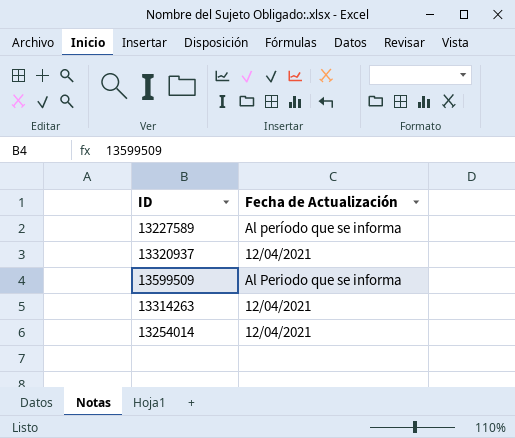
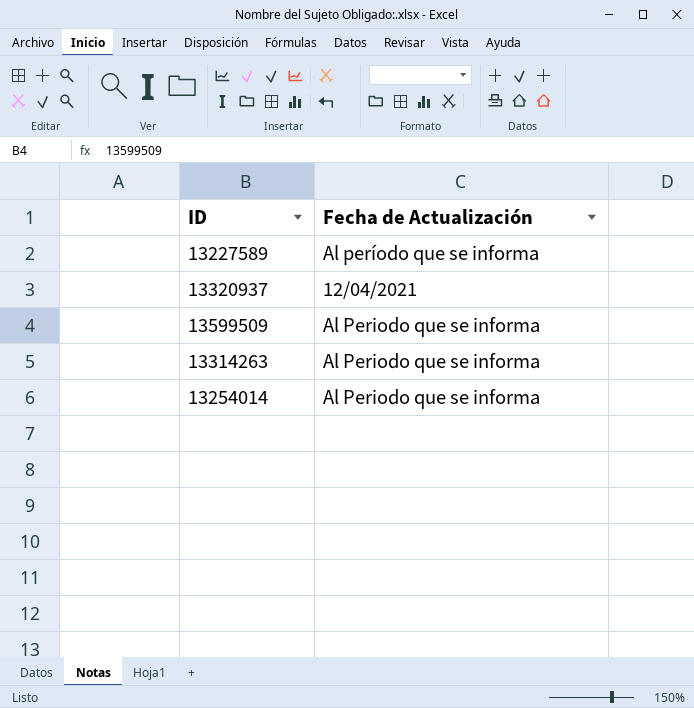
13314263 | Fecha de Actualización: 12/04/2021 -> Al Periodo que se informa
13254014 | Fecha de Actualización: 12/04/2021 -> Al Periodo que se informa

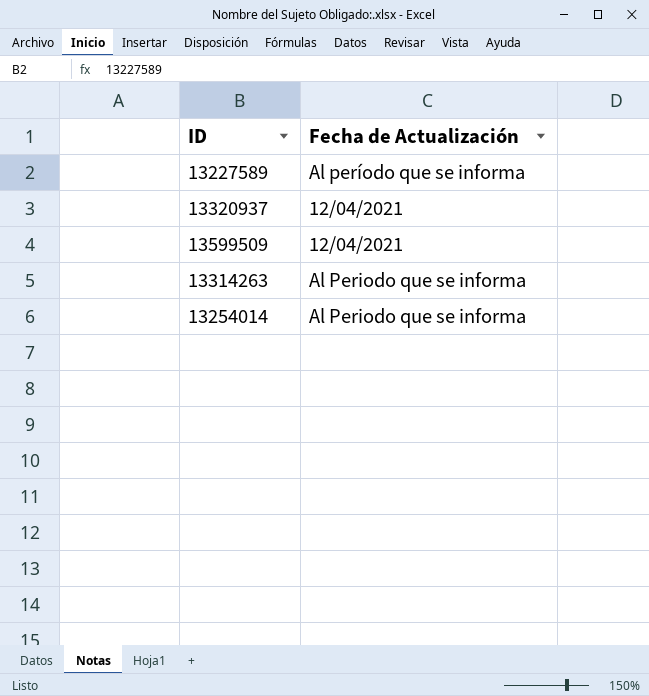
13599509 | Fecha de Actualización: Al Periodo que se informa -> 12/04/2021

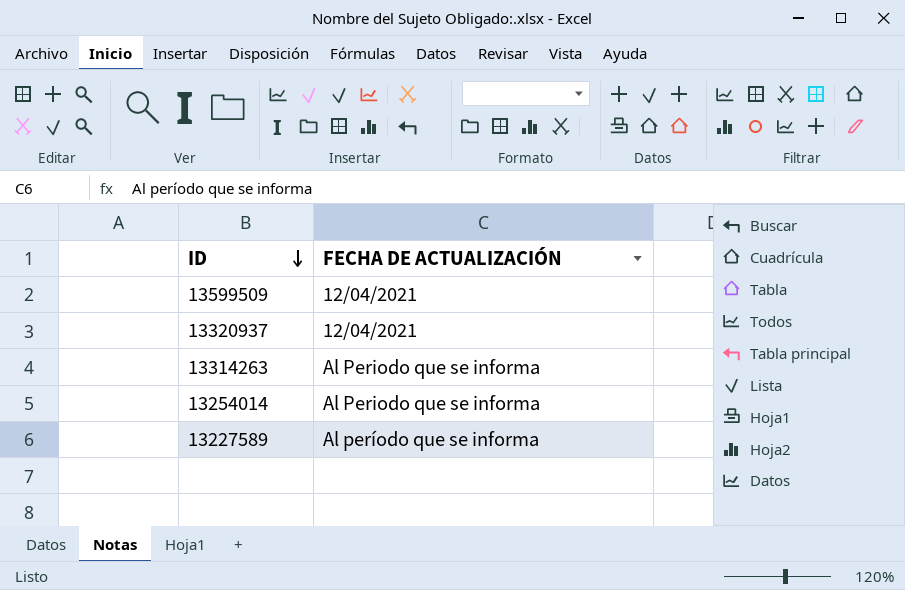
row order: none -> ID descending
column name: Fecha de Actualización -> FECHA DE ACTUALIZACIÓN

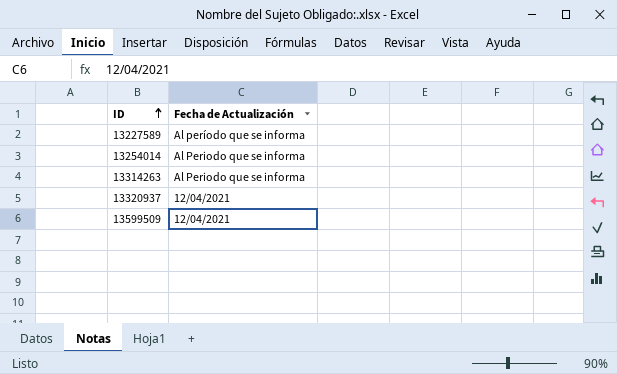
row order: ID descending -> ID ascending
column name: FECHA DE ACTUALIZACIÓN -> Fecha de Actualización

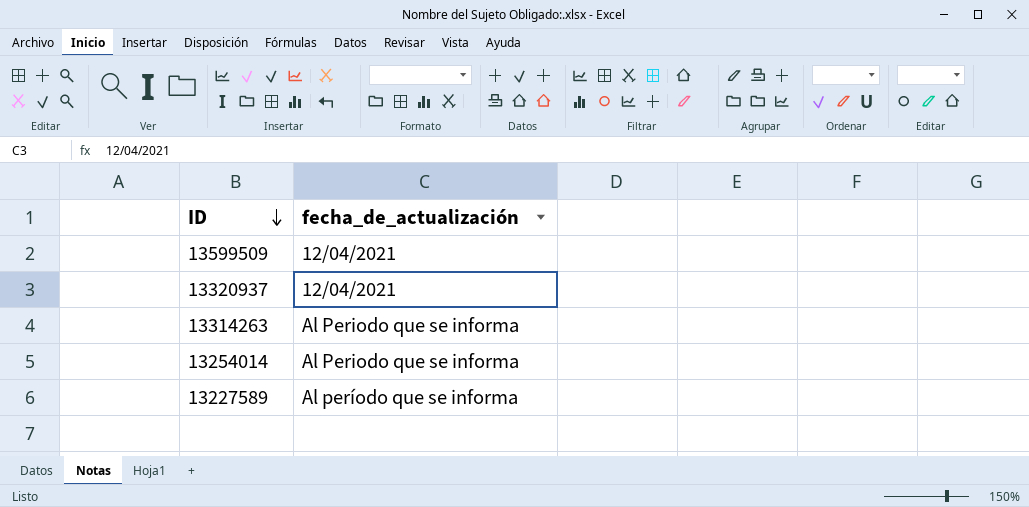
row order: ID ascending -> ID descending
column name: Fecha de Actualización -> fecha_de_actualización

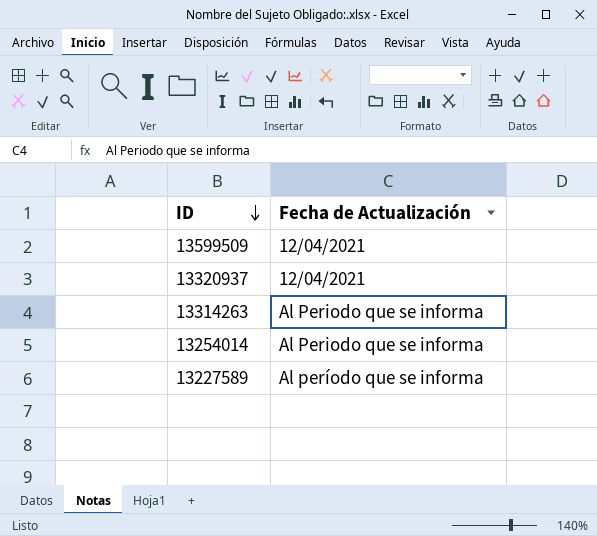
column name: fecha_de_actualización -> Fecha de Actualización

